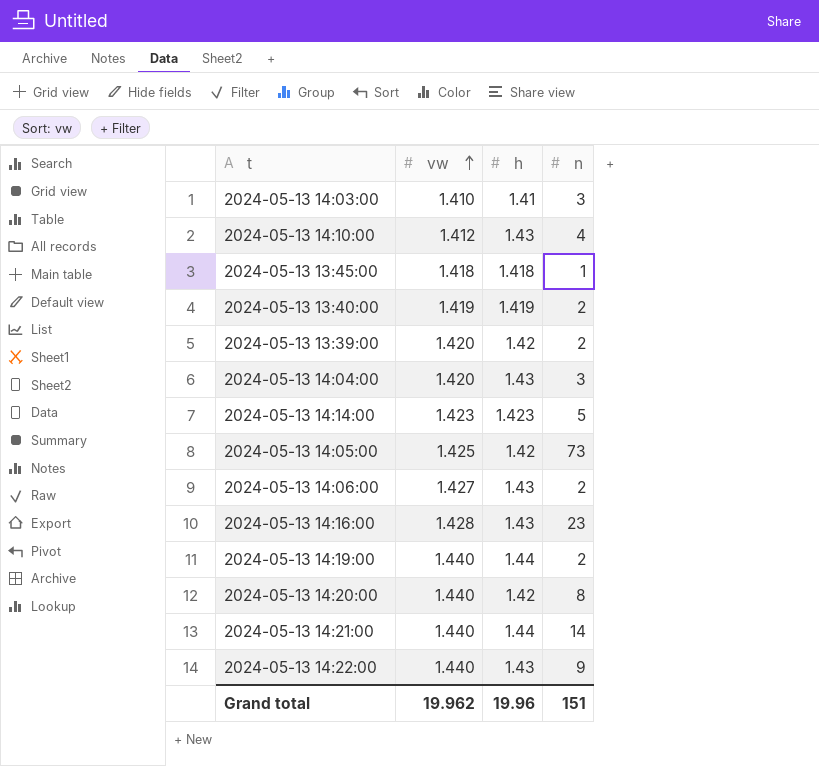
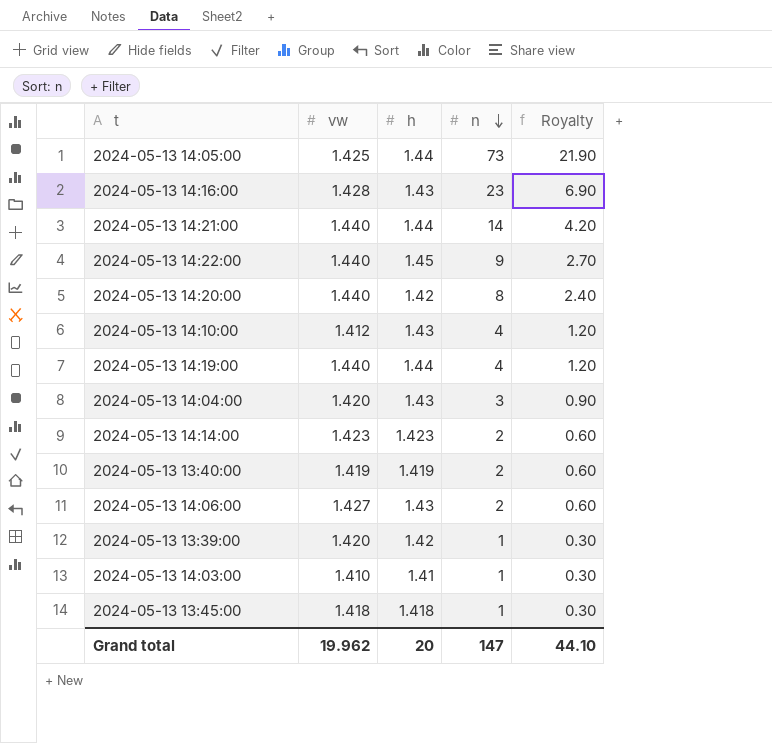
row order: vw ascending -> n descending
column Royalty | formula: none -> [n] * 0.3
2024-05-13 14:05:00 | h: 1.42 -> 1.44
2024-05-13 14:22:00 | h: 1.43 -> 1.45
2024-05-13 14:19:00 | n: 2 -> 4
2024-05-13 14:14:00 | n: 5 -> 2
2024-05-13 13:39:00 | n: 2 -> 1
2024-05-13 14:03:00 | n: 3 -> 1
Grand total | h: 19.96 -> 20
Grand total | n: 151 -> 147

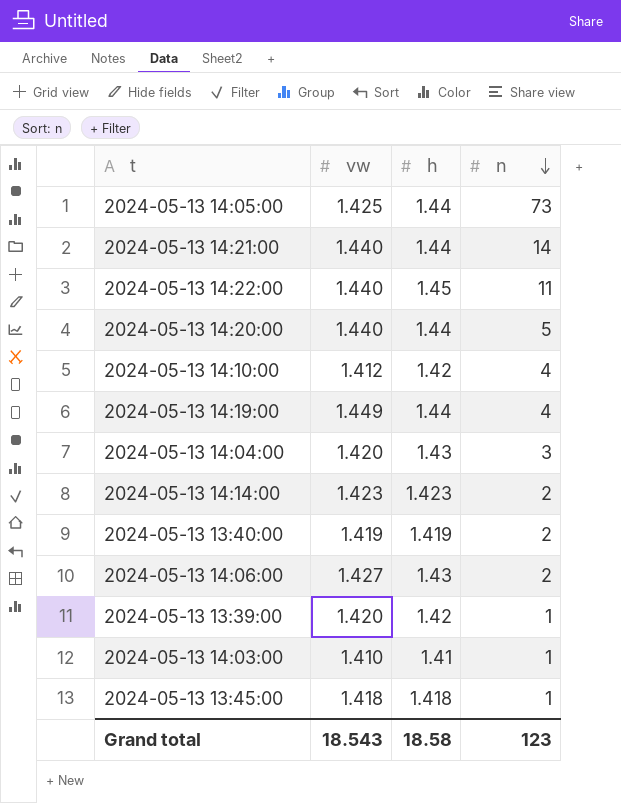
column Royalty | formula: [n] * 0.3 -> none
row 2024-05-13 14:16:00: 1.428 | 1.43 | 23 | 6.90 -> none
2024-05-13 14:22:00 | n: 9 -> 11
2024-05-13 14:20:00 | h: 1.42 -> 1.44
2024-05-13 14:20:00 | n: 8 -> 5
2024-05-13 14:10:00 | h: 1.43 -> 1.42
2024-05-13 14:19:00 | vw: 1.440 -> 1.449
Grand total | vw: 19.962 -> 18.543
Grand total | h: 20 -> 18.58
Grand total | n: 147 -> 123

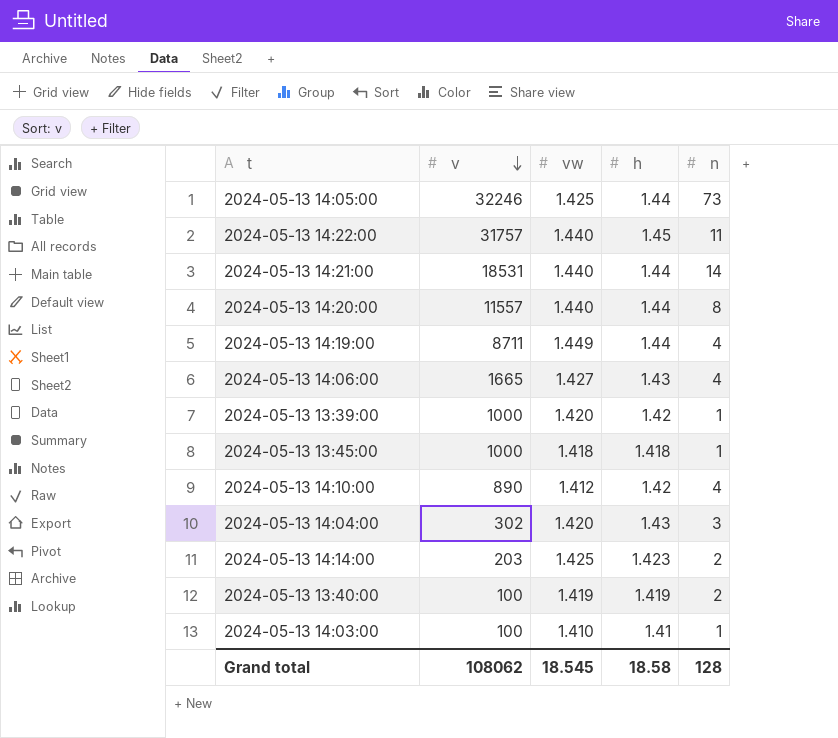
row order: n descending -> v descending
column v | position: none -> 2
2024-05-13 14:20:00 | n: 5 -> 8
2024-05-13 14:06:00 | n: 2 -> 4
2024-05-13 14:14:00 | vw: 1.423 -> 1.425
Grand total | vw: 18.543 -> 18.545
Grand total | n: 123 -> 128

